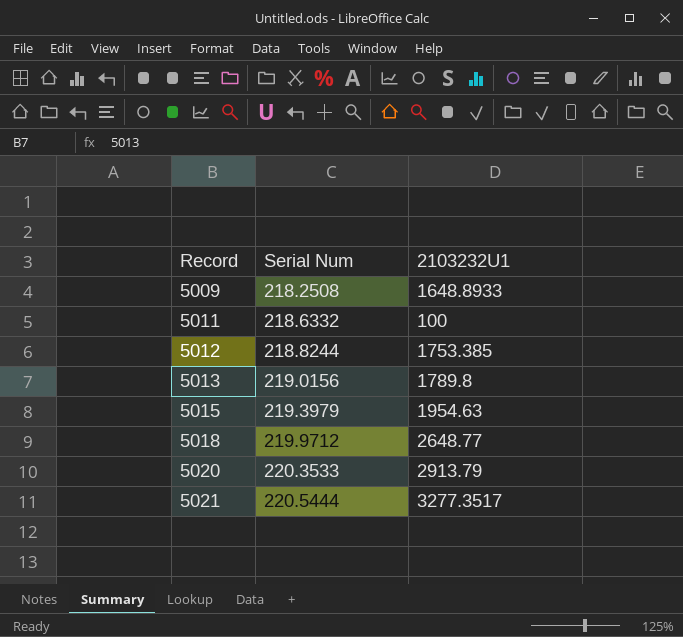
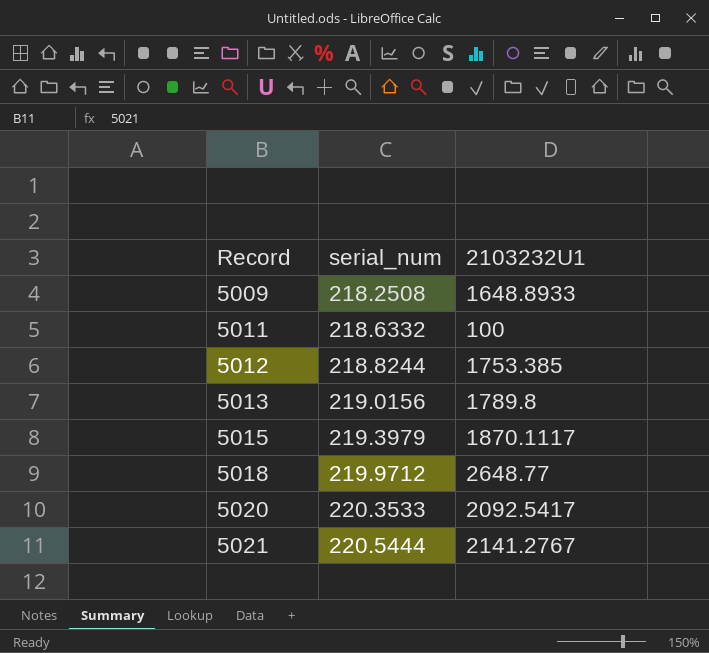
column name: Serial Num -> serial_num
5015 | 2103232U1: 1954.63 -> 1870.1117
5020 | 2103232U1: 2913.79 -> 2092.5417
5021 | 2103232U1: 3277.3517 -> 2141.2767

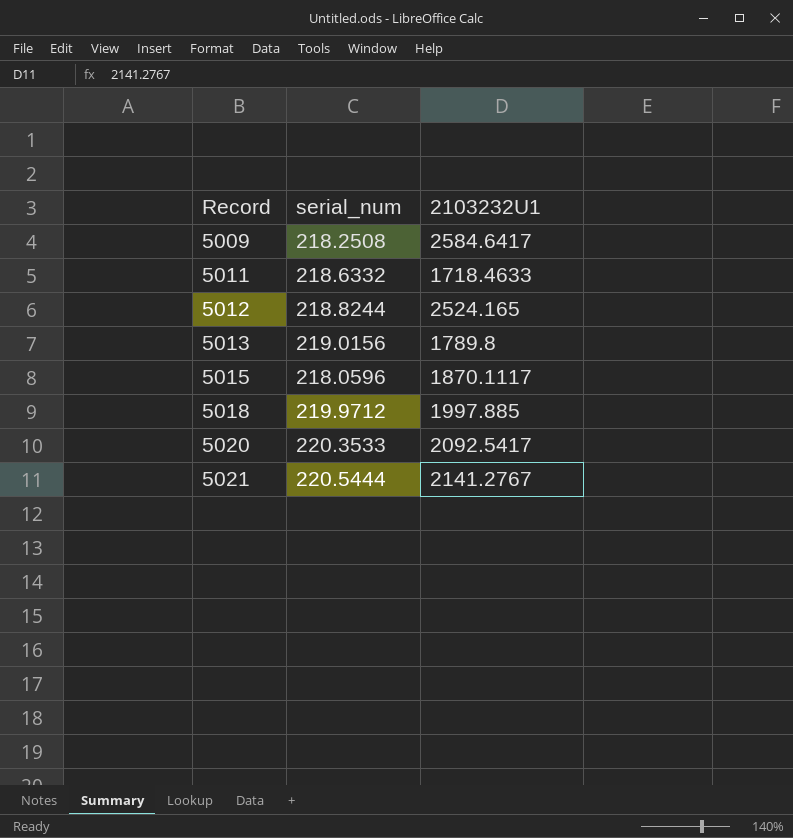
5009 | 2103232U1: 1648.8933 -> 2584.6417
5011 | 2103232U1: 100 -> 1718.4633
5012 | 2103232U1: 1753.385 -> 2524.165
5015 | serial_num: 219.3979 -> 218.0596
5018 | 2103232U1: 2648.77 -> 1997.885

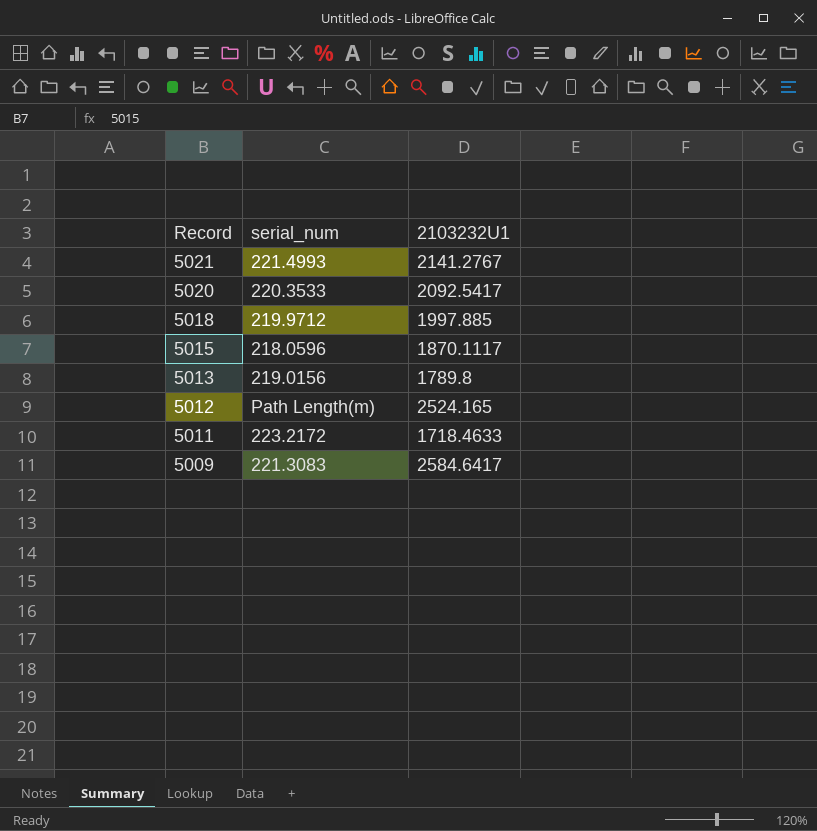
row order: Record ascending -> Record descending
5021 | serial_num: 220.5444 -> 221.4993
5012 | serial_num: 218.8244 -> Path Length(m)
5011 | serial_num: 218.6332 -> 223.2172
5009 | serial_num: 218.2508 -> 221.3083

